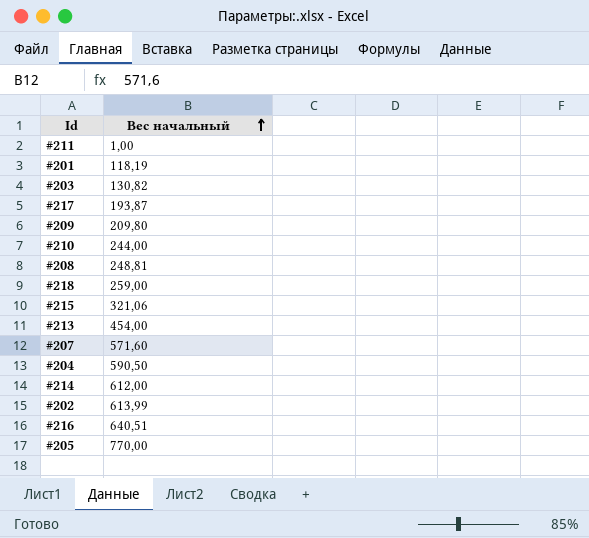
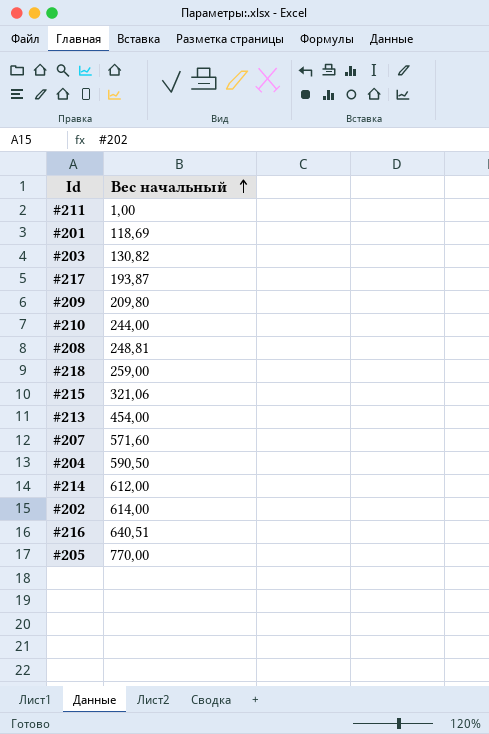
#201 | Вес начальный: 118,19 -> 118,69
#202 | Вес начальный: 613,99 -> 614,00

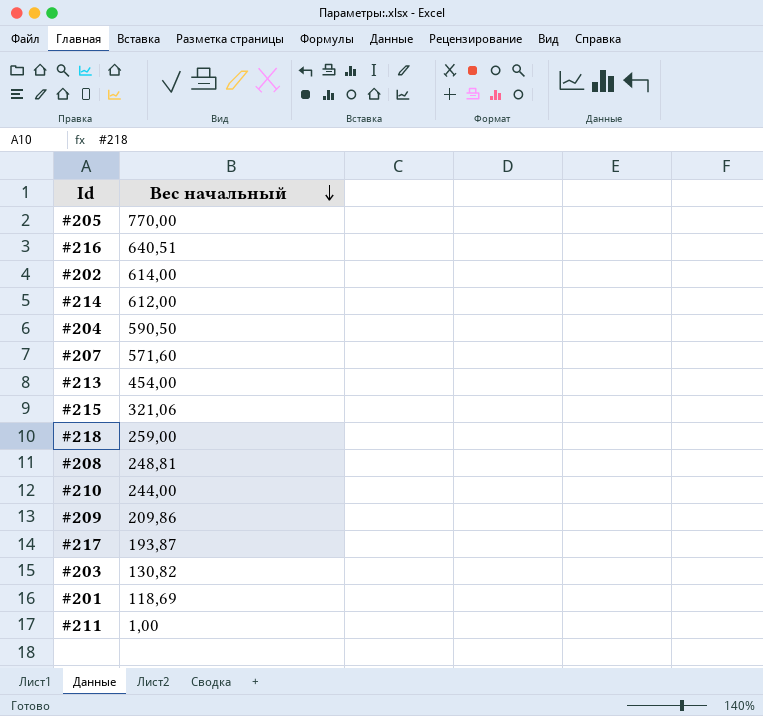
row order: Вес начальный ascending -> Вес начальный descending
#209 | Вес начальный: 209,80 -> 209,86

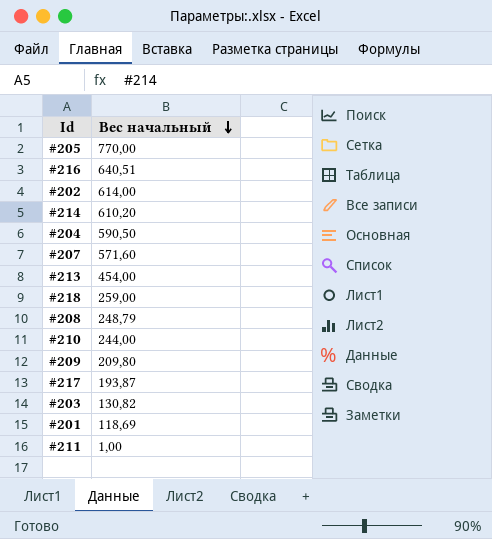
row #215: 321,06 -> none
#214 | Вес начальный: 612,00 -> 610,20
#208 | Вес начальный: 248,81 -> 248,79
#209 | Вес начальный: 209,86 -> 209,80

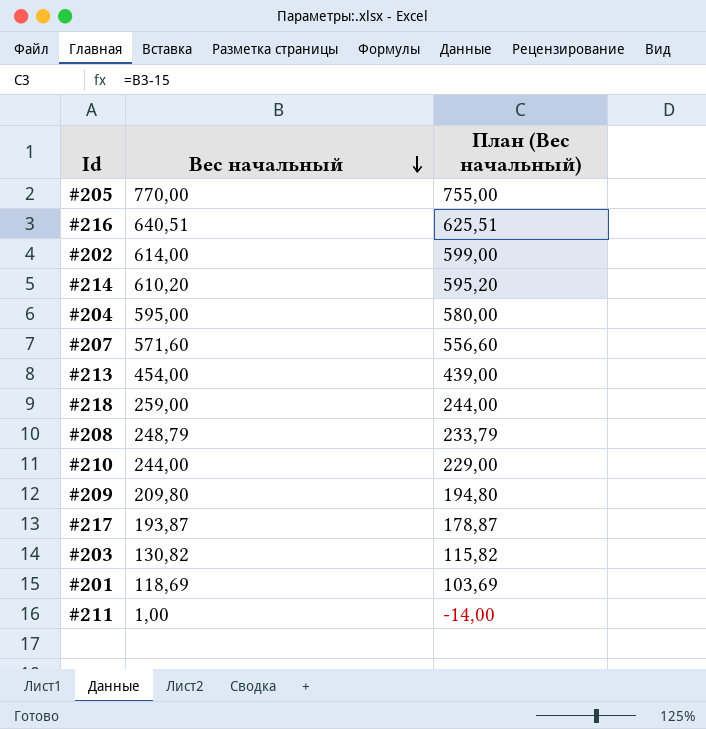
column План (Вес начальный) | formula: none -> [Вес начальный] - 15
#204 | Вес начальный: 590,50 -> 595,00

